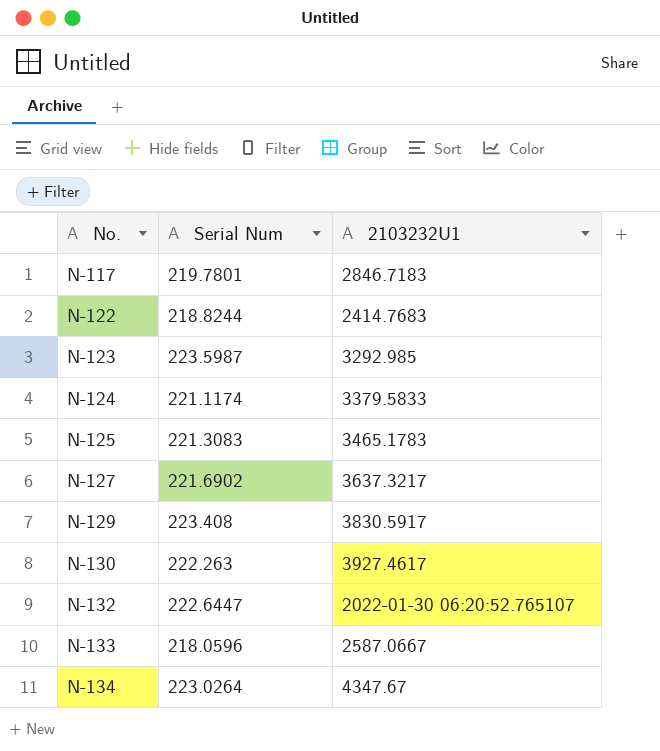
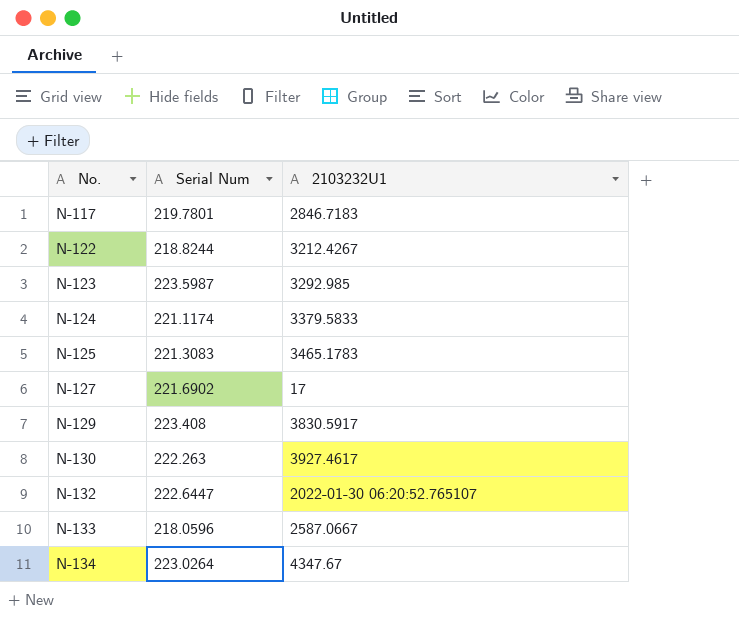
N-122 | 2103232U1: 2414.7683 -> 3212.4267
N-127 | 2103232U1: 3637.3217 -> 17

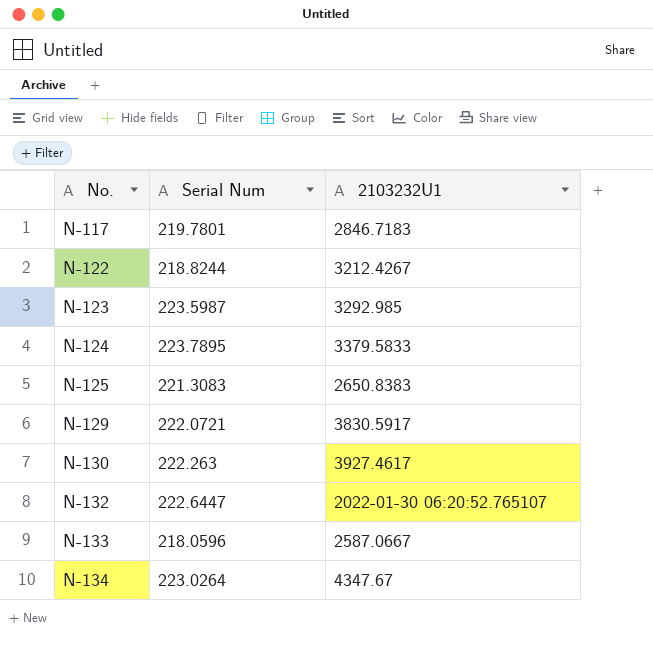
row N-127: 221.6902 | 17 -> none
N-124 | Serial Num: 221.1174 -> 223.7895
N-125 | 2103232U1: 3465.1783 -> 2650.8383
N-129 | Serial Num: 223.408 -> 222.0721

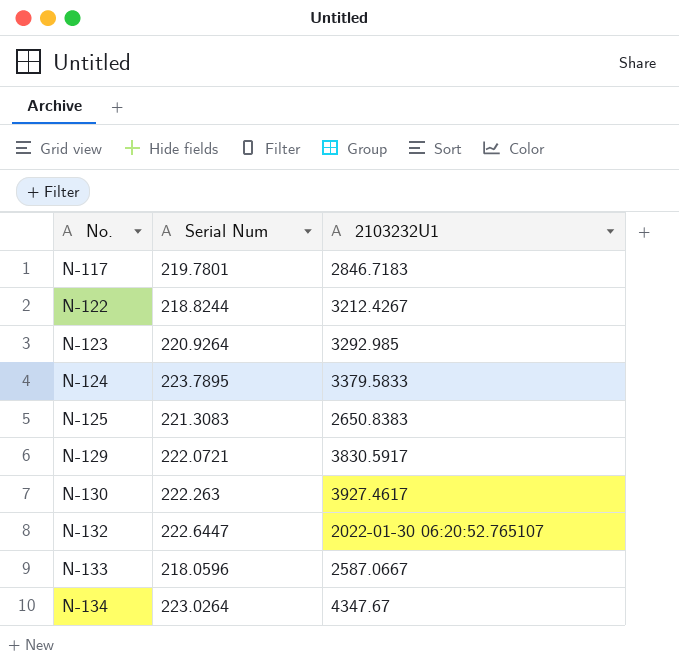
N-123 | Serial Num: 223.5987 -> 220.9264

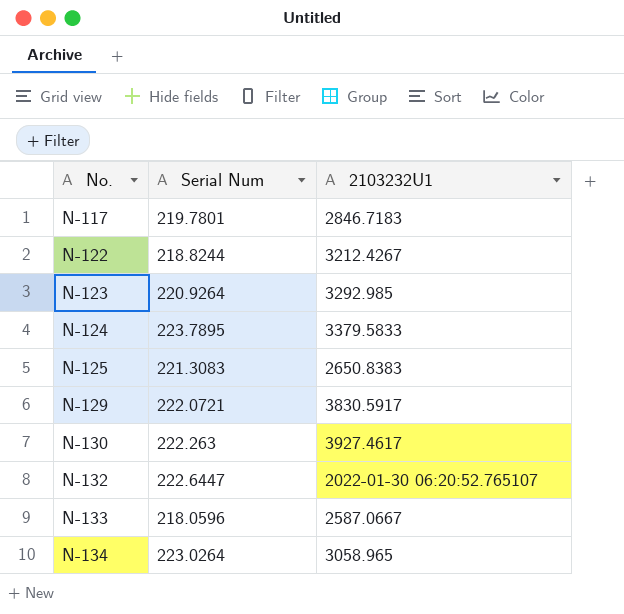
N-134 | 2103232U1: 4347.67 -> 3058.965

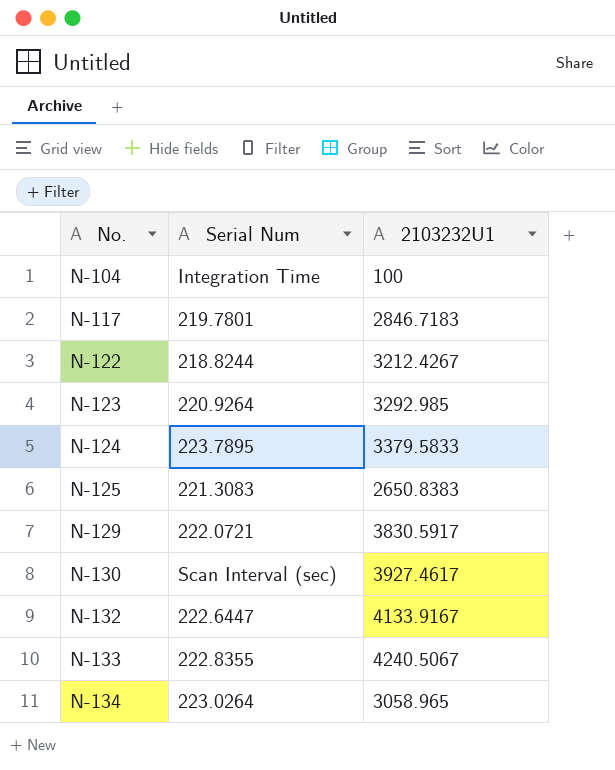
row N-104: none -> Integration Time | 100
N-130 | Serial Num: 222.263 -> Scan Interval (sec)
N-132 | 2103232U1: 2022-01-30 06:20:52.765107 -> 4133.9167
N-133 | Serial Num: 218.0596 -> 222.8355
N-133 | 2103232U1: 2587.0667 -> 4240.5067

